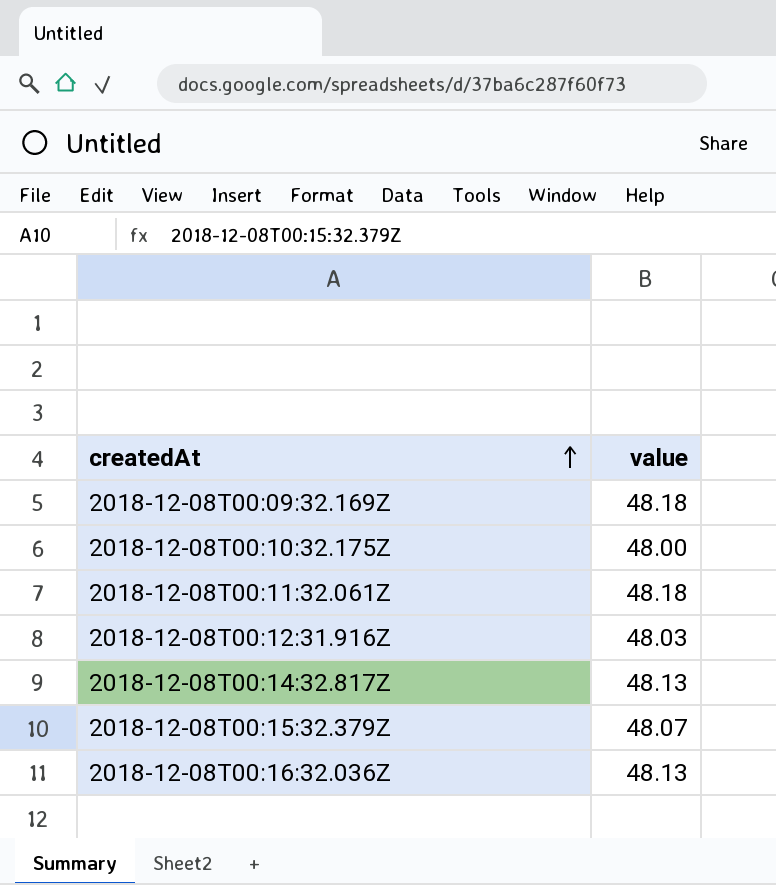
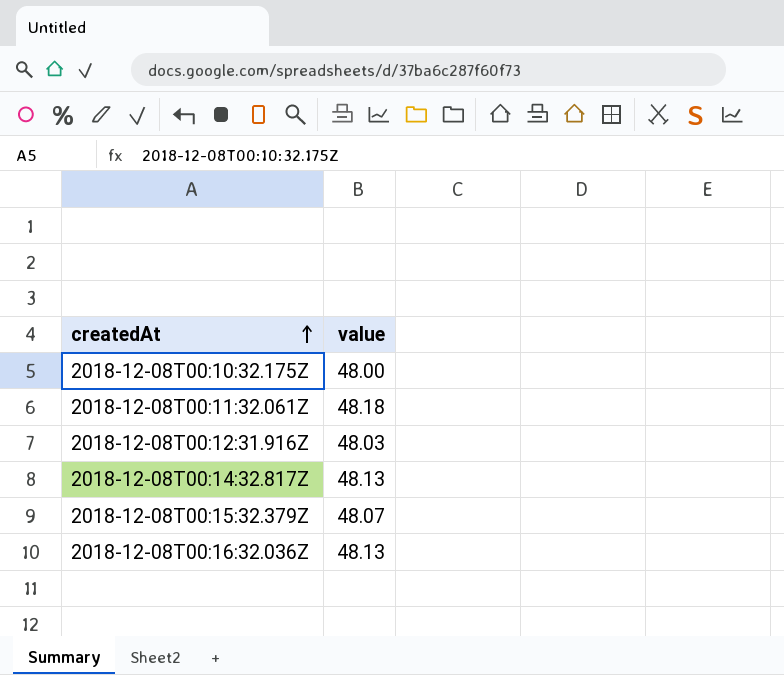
row 2018-12-08T00:09:32.169Z: 48.18 -> none

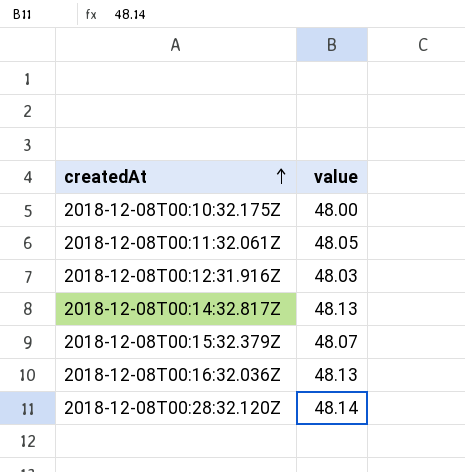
2018-12-08T00:11:32.061Z | value: 48.18 -> 48.05
row 2018-12-08T00:28:32.120Z: none -> 48.14

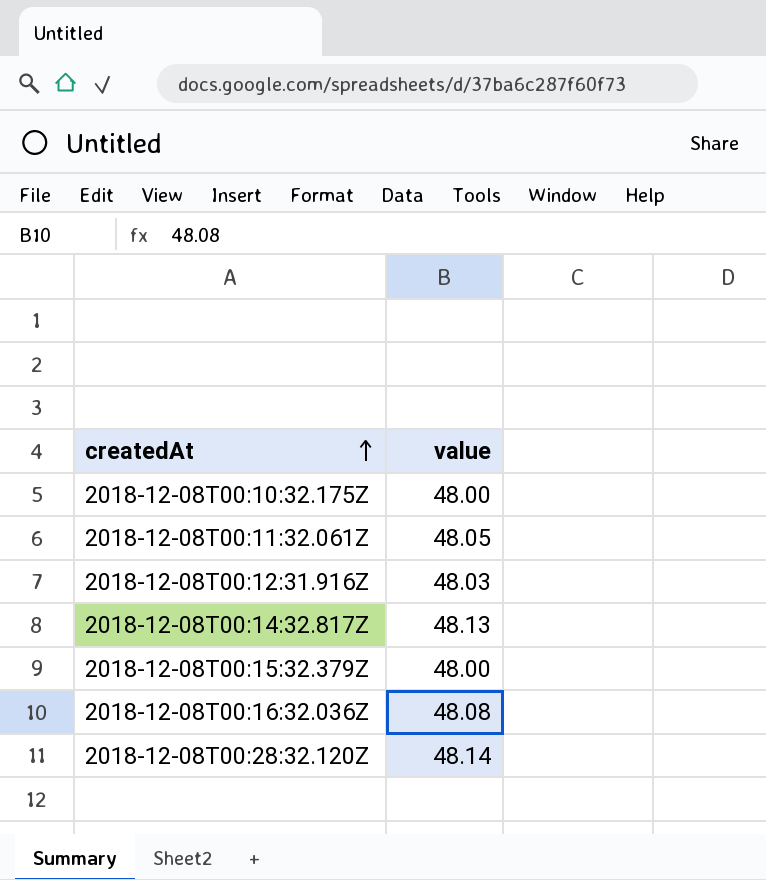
2018-12-08T00:15:32.379Z | value: 48.07 -> 48.00
2018-12-08T00:16:32.036Z | value: 48.13 -> 48.08

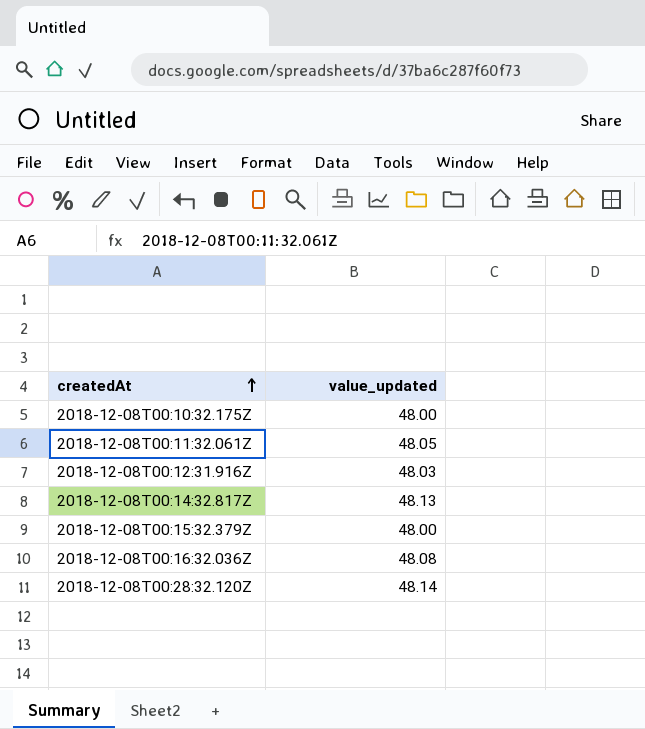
column name: value -> value_updated

